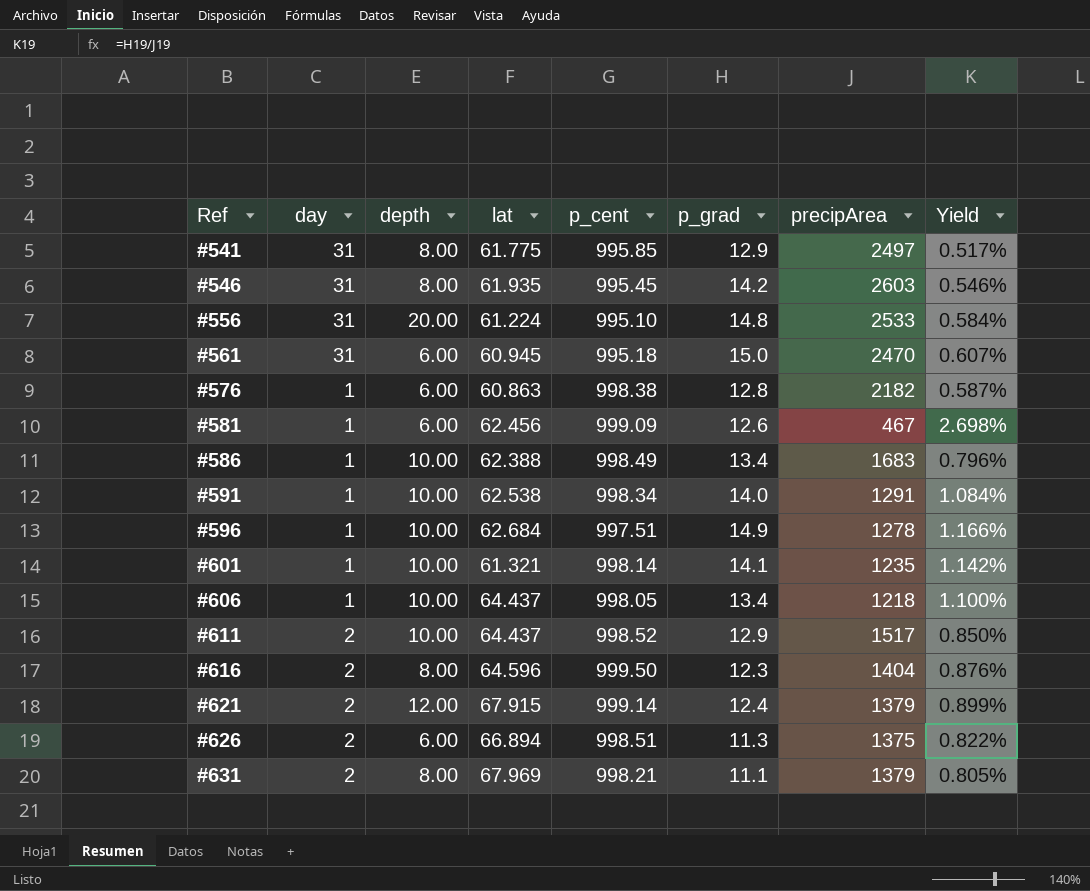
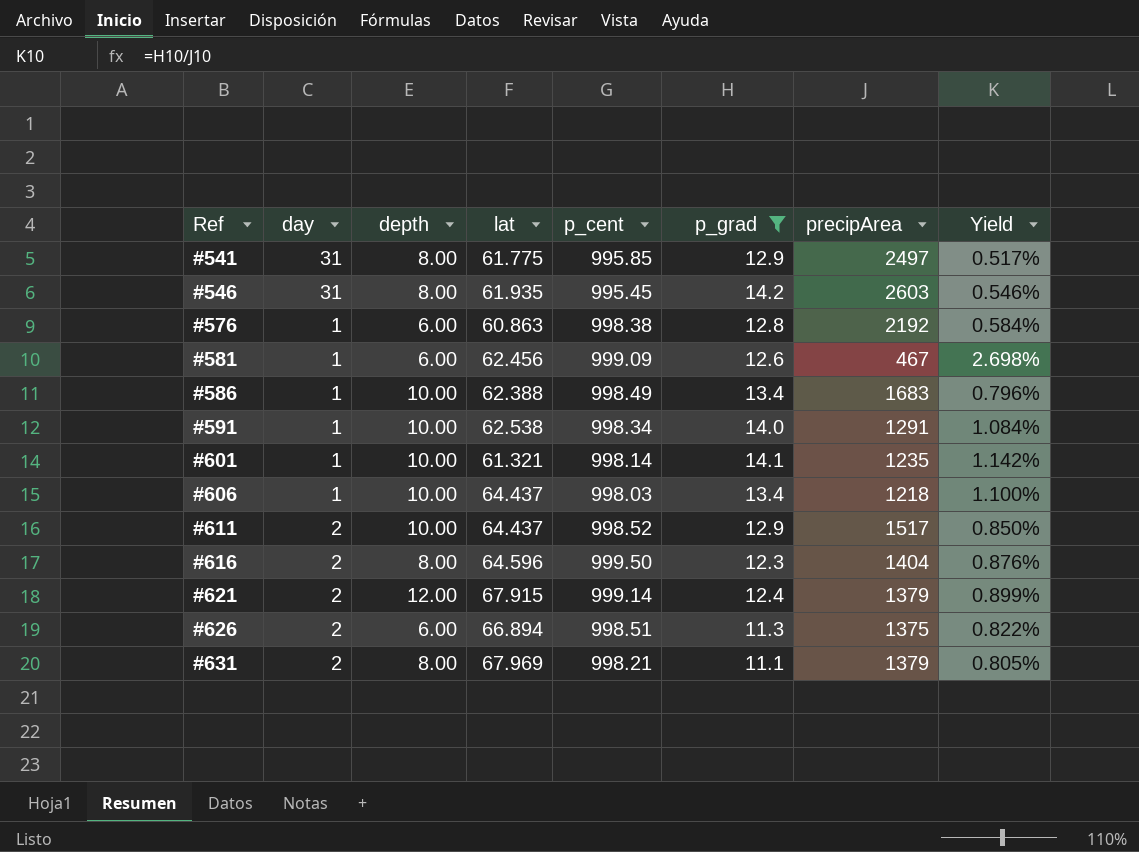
filter: none -> p_grad <= 14.2
#576 | precipArea: 2182 -> 2192
#576 | Yield: 0.587% -> 0.584%
#606 | p_cent: 998.05 -> 998.03

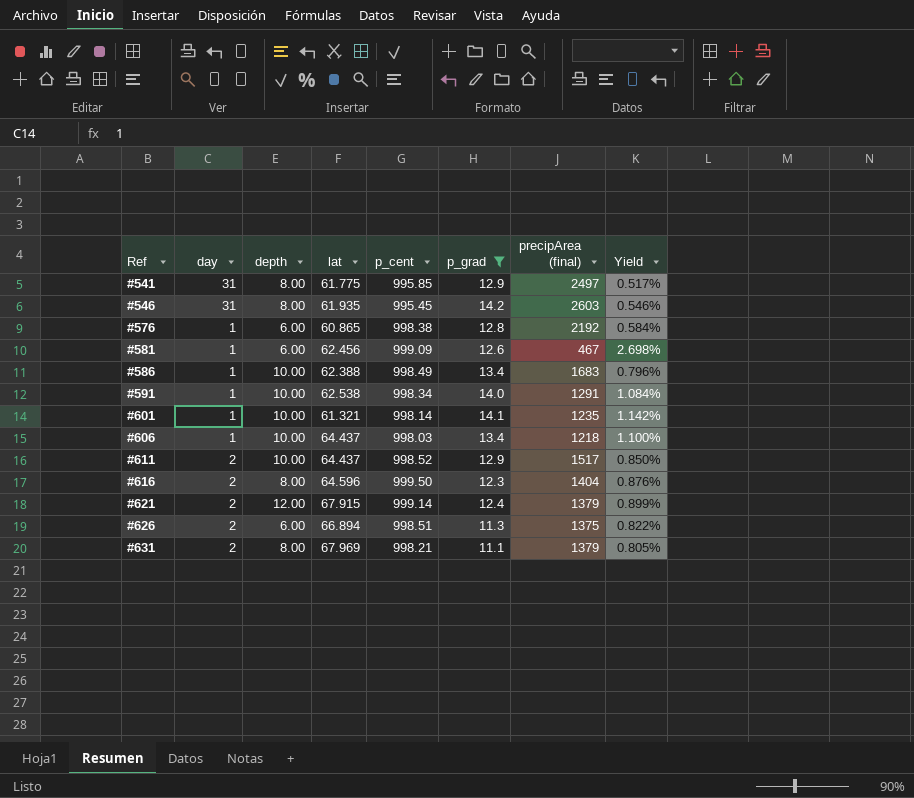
column name: precipArea -> precipArea (final)
#576 | lat: 60.863 -> 60.865

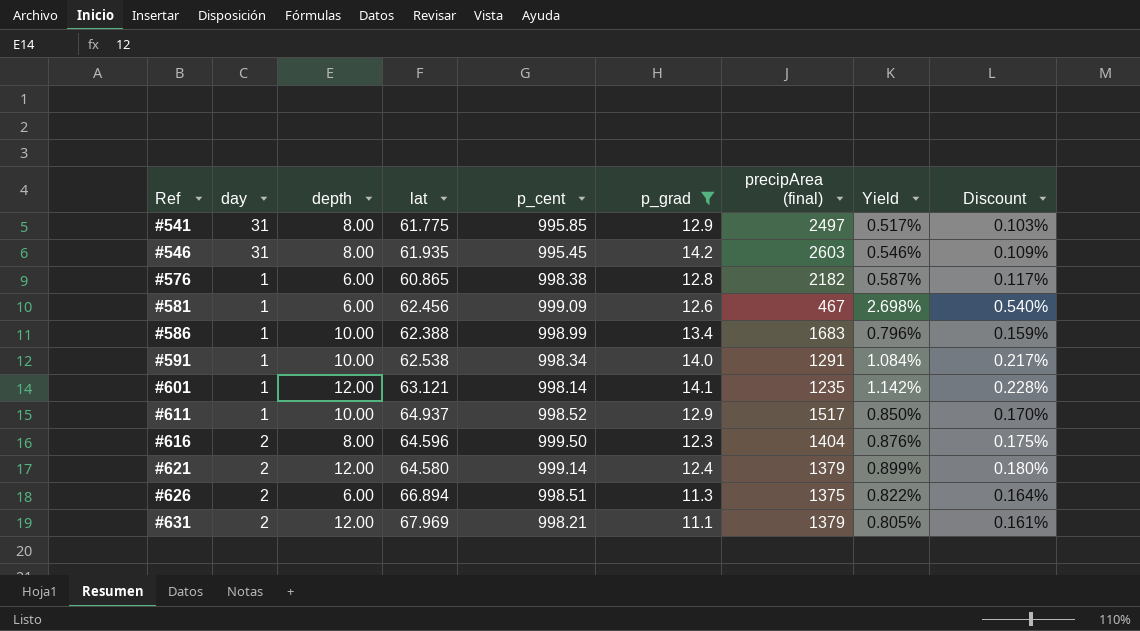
column Discount | formula: none -> [Yield] * 0.2
row #606: 1 | 10.00 | 64.437 | 998.03 | 13.4 | 1218 | 1.100% -> none
#576 | precipArea (final): 2192 -> 2182
#576 | Yield: 0.584% -> 0.587%
#586 | p_cent: 998.49 -> 998.99
#601 | depth: 10.00 -> 12.00
#601 | lat: 61.321 -> 63.121
#611 | day: 2 -> 1
#611 | lat: 64.437 -> 64.937
#621 | lat: 67.915 -> 64.580
#631 | depth: 8.00 -> 12.00

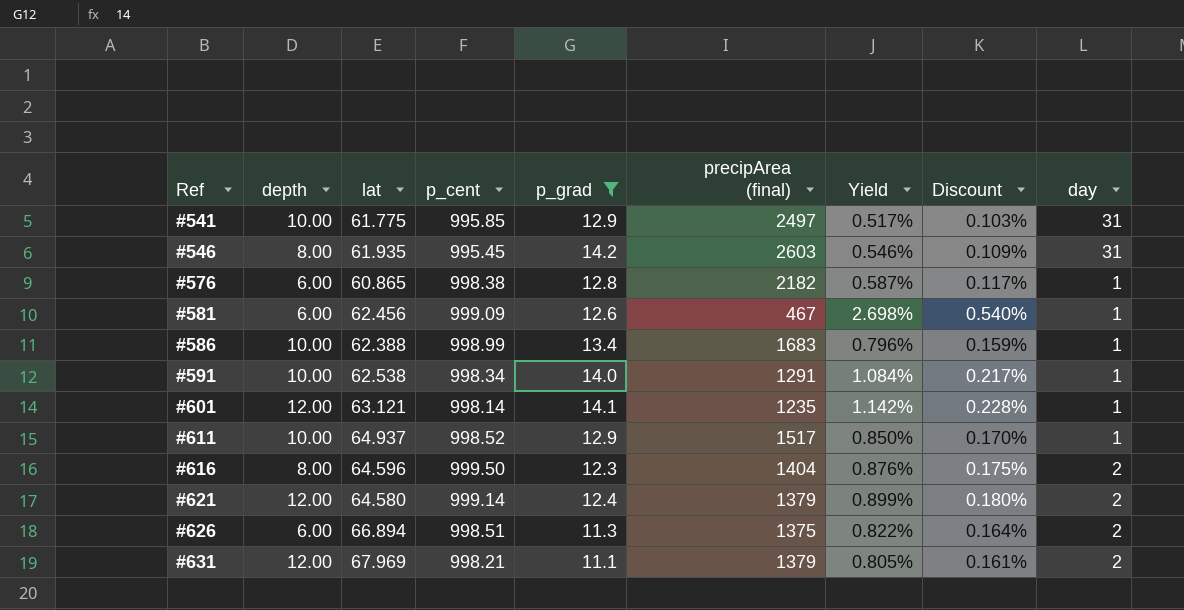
column day | position: 2 -> 9
#541 | depth: 8.00 -> 10.00

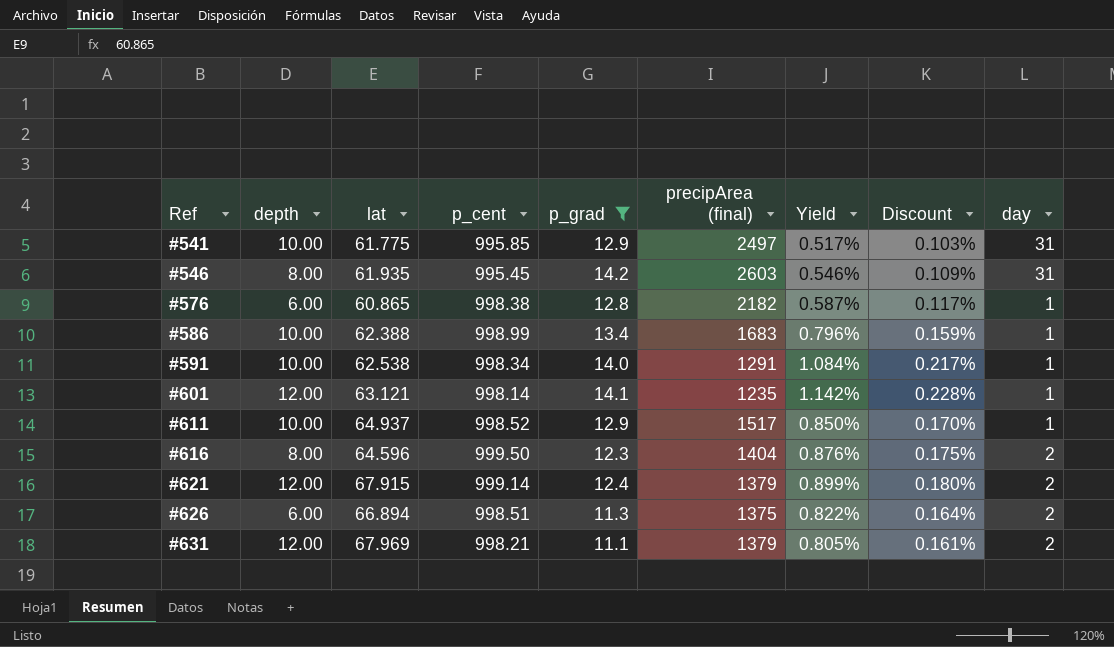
row #581: 6.00 | 62.456 | 999.09 | 12.6 | 467 | 2.698% | 0.540% | 1 -> none
#621 | lat: 64.580 -> 67.915

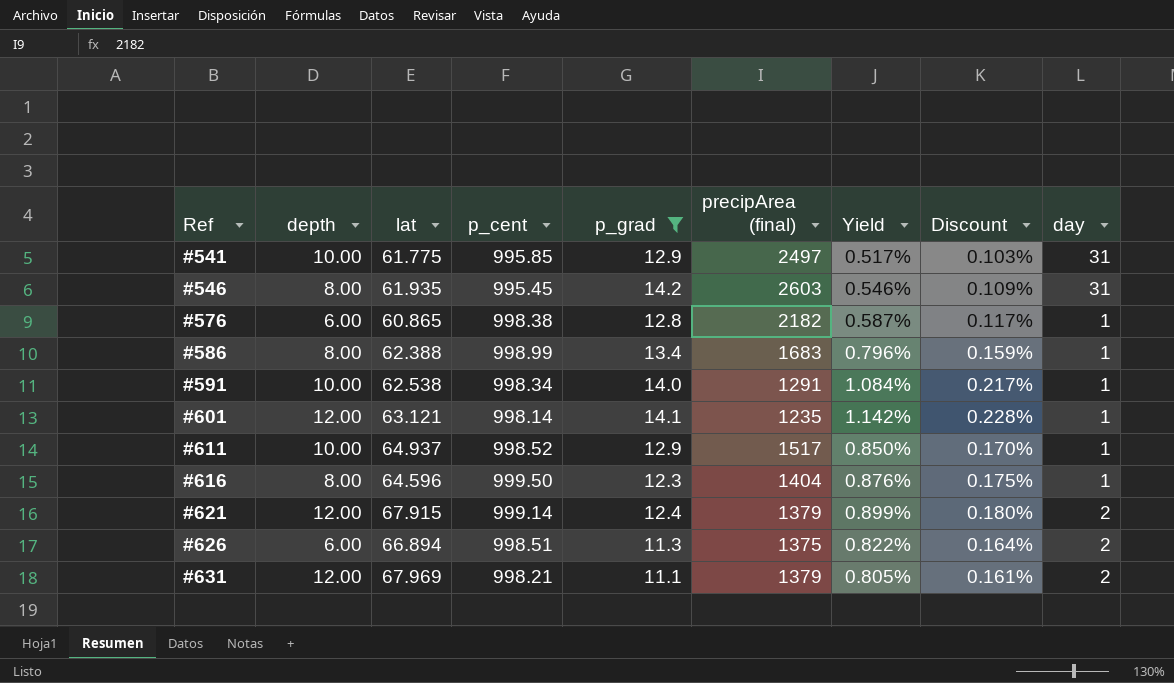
#586 | depth: 10.00 -> 8.00
#616 | day: 2 -> 1

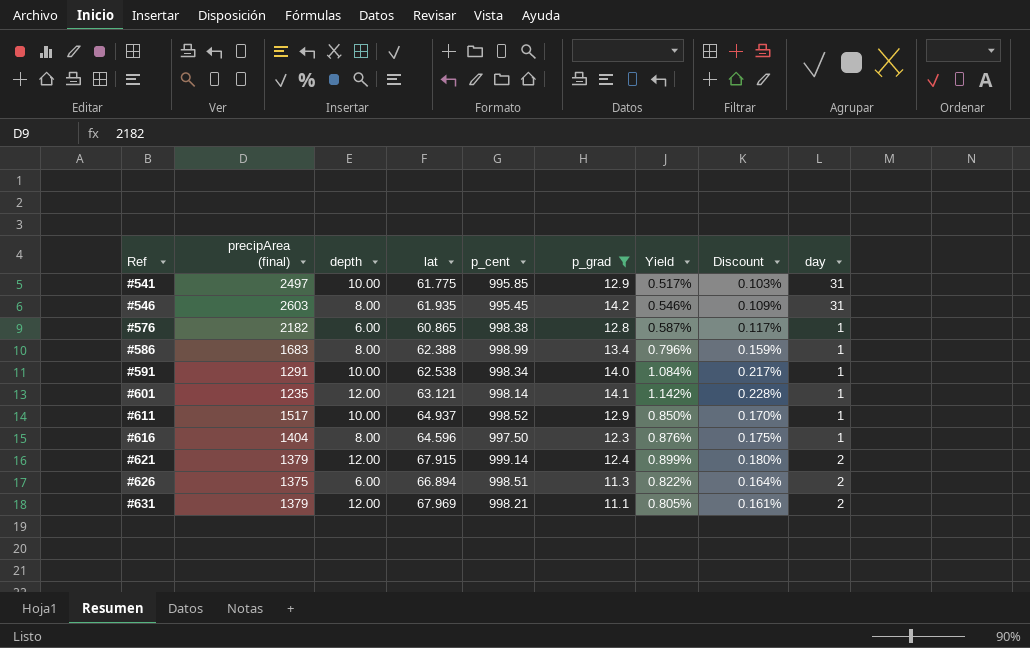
column precipArea (final) | position: 6 -> 2
#616 | p_cent: 999.50 -> 997.50

